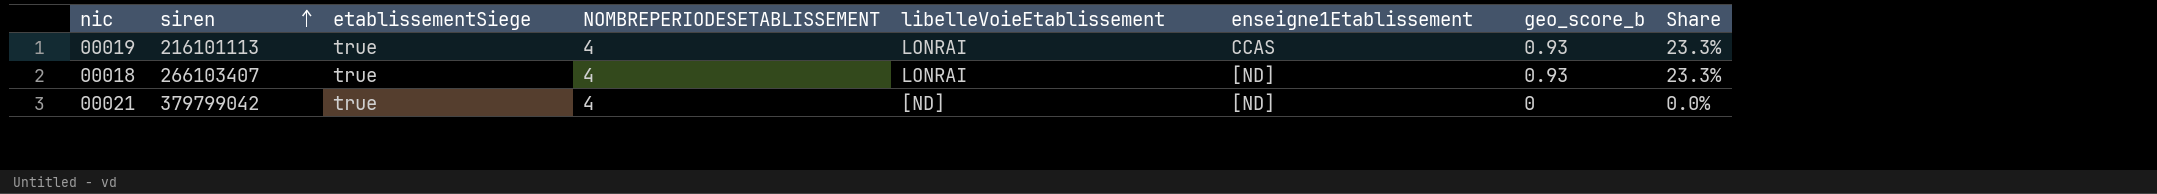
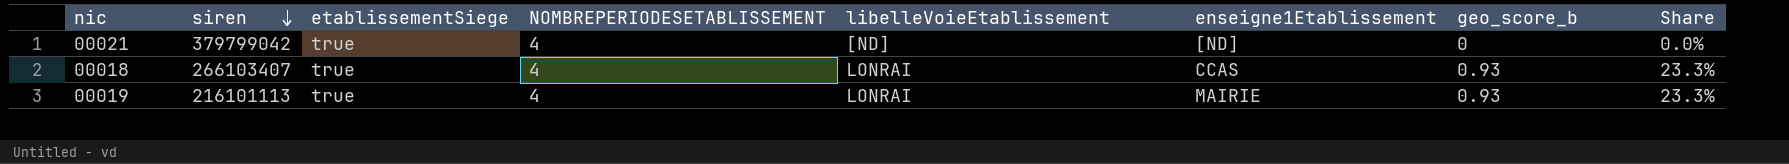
row order: siren ascending -> siren descending
00018 | enseigne1Etablissement: [ND] -> CCAS
00019 | enseigne1Etablissement: CCAS -> MAIRIE

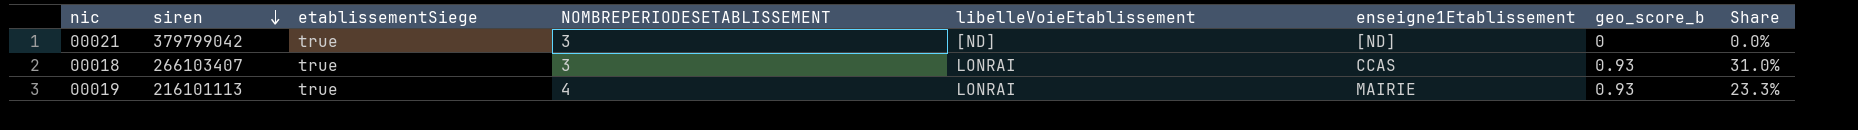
00021 | NOMBREPERIODESETABLISSEMENT: 4 -> 3
00018 | NOMBREPERIODESETABLISSEMENT: 4 -> 3
00018 | Share: 23.3% -> 31.0%

